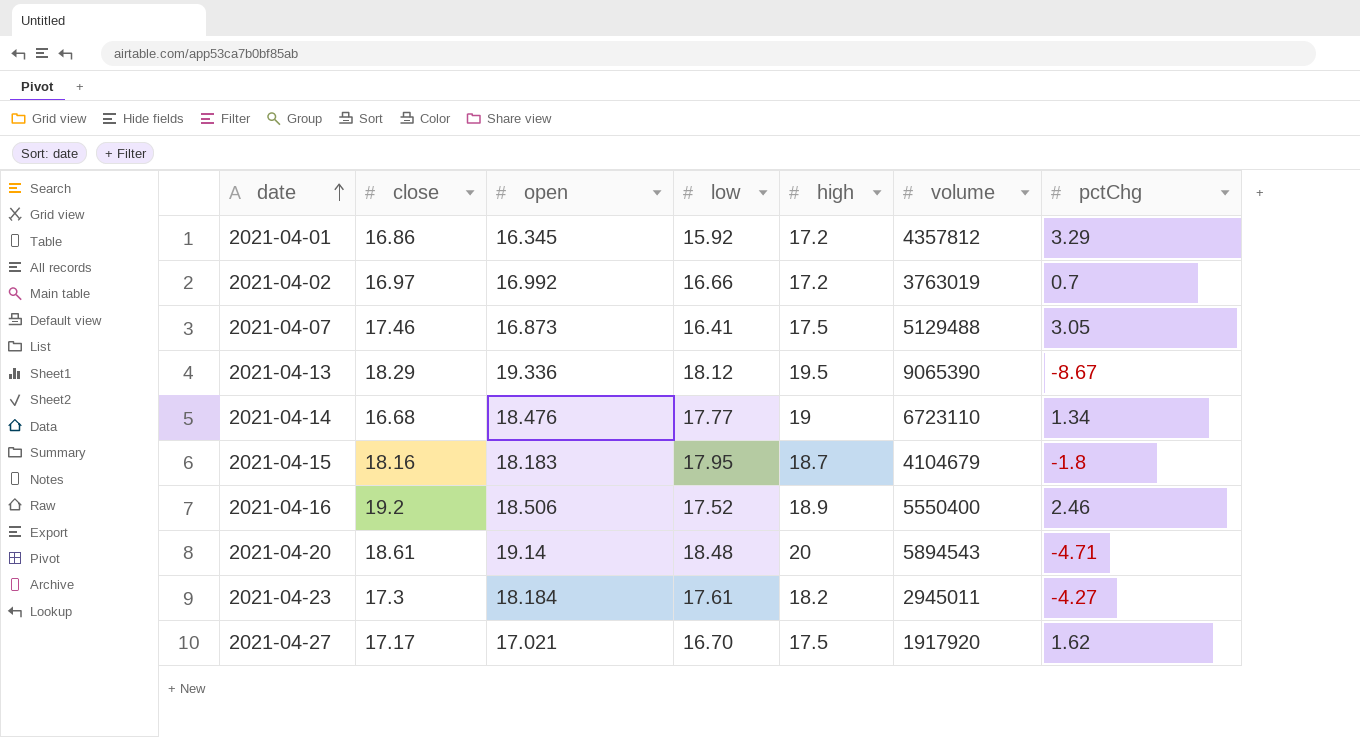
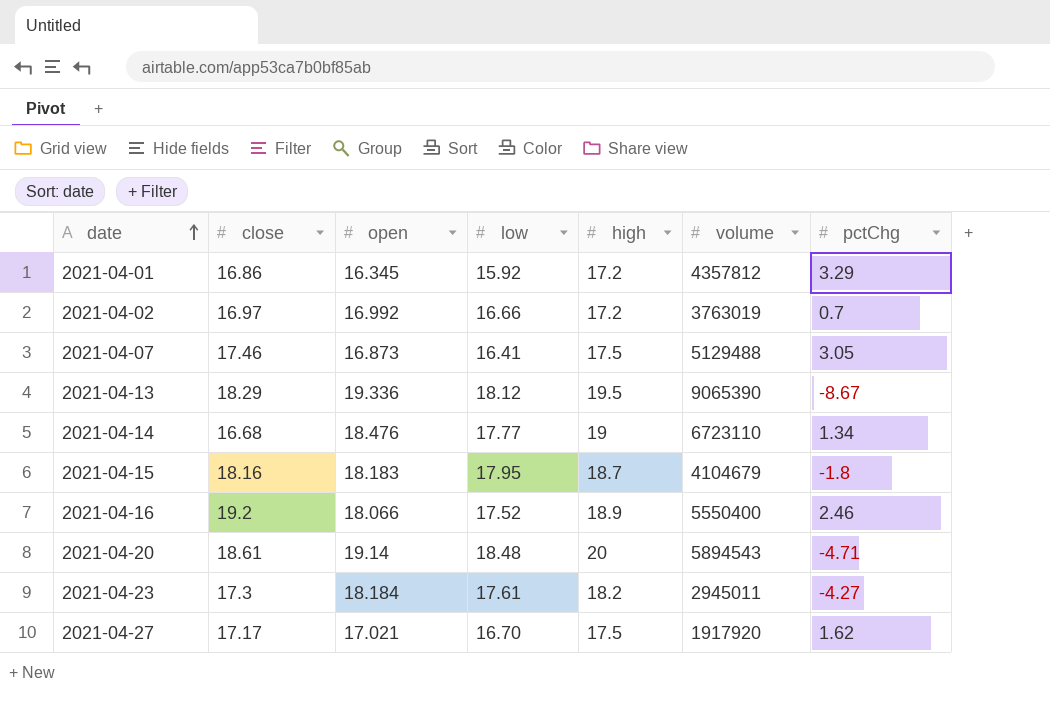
2021-04-16 | open: 18.506 -> 18.066

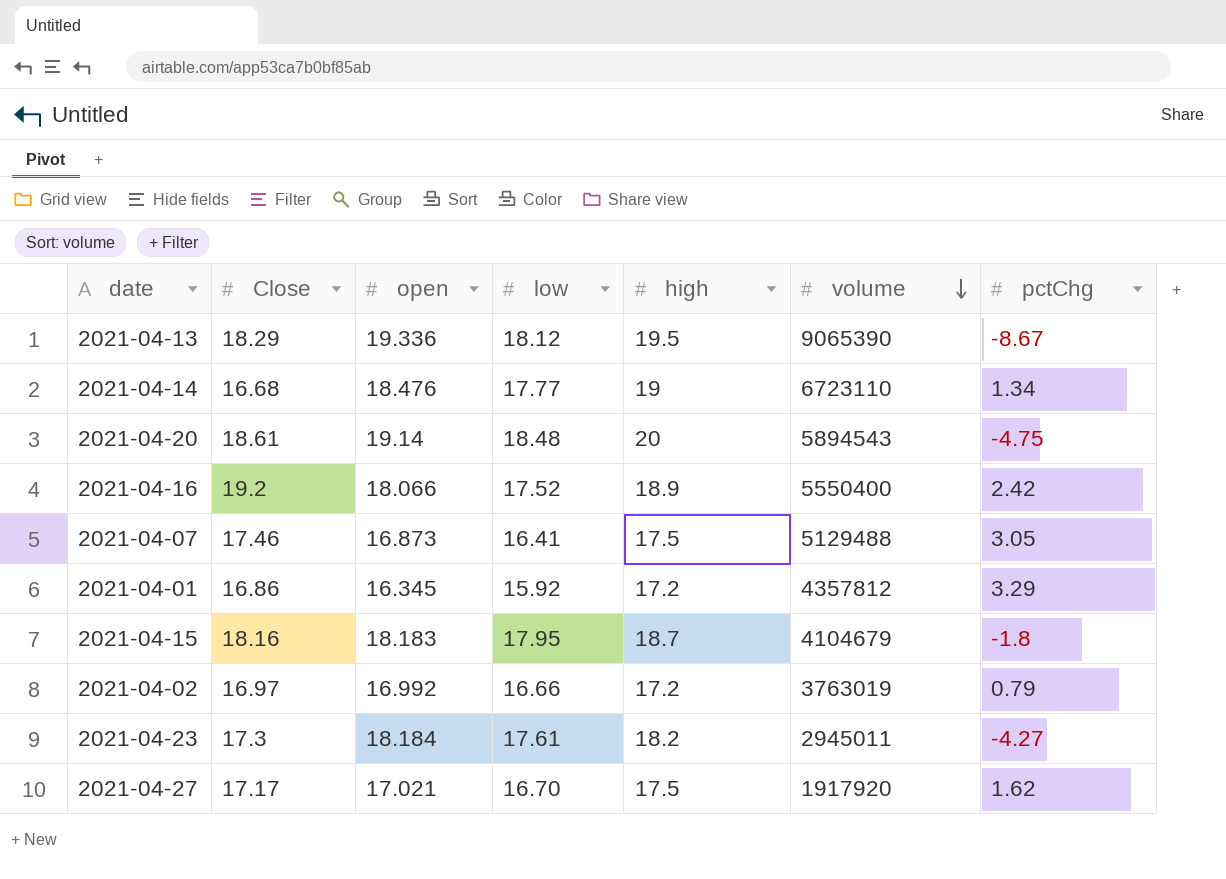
row order: date ascending -> volume descending
column name: close -> Close
2021-04-20 | pctChg: -4.71 -> -4.75
2021-04-16 | pctChg: 2.46 -> 2.42
2021-04-02 | pctChg: 0.7 -> 0.79

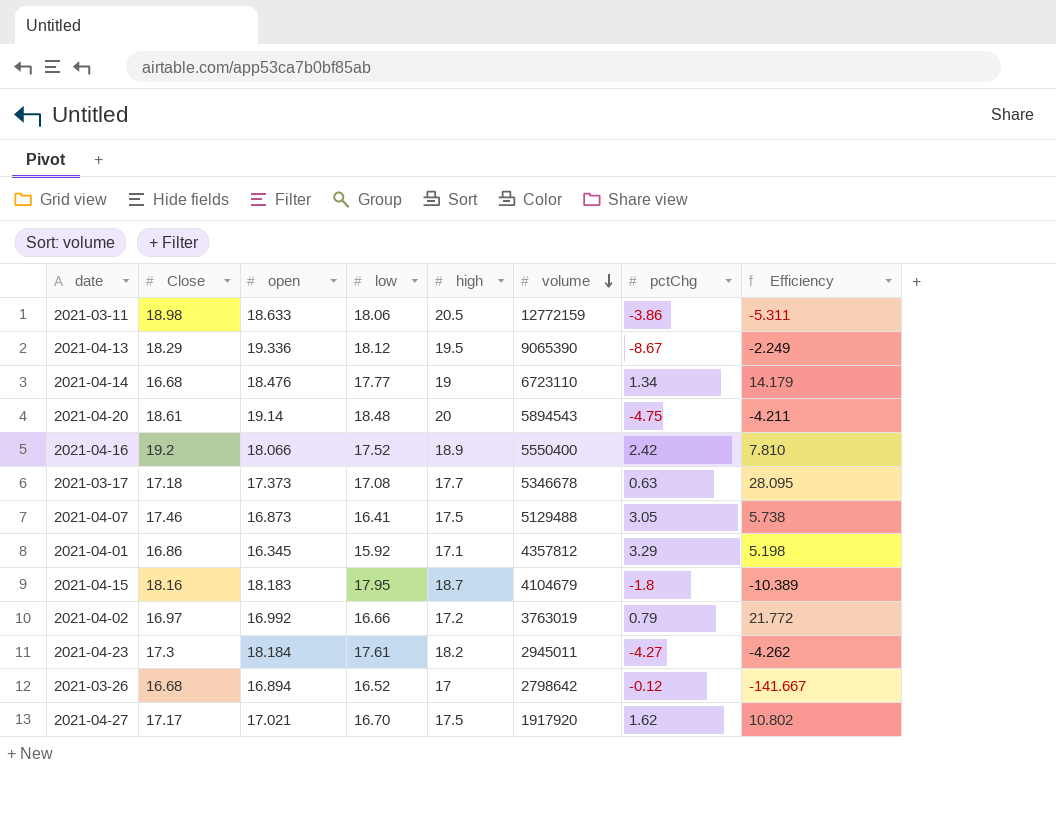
column Efficiency | formula: none -> [high] / [pctChg]
row 2021-03-11: none -> 18.98 | 18.633 | 18.06 | 20.5 | 12772159 | -3.86 | -5.311
row 2021-03-17: none -> 17.18 | 17.373 | 17.08 | 17.7 | 5346678 | 0.63 | 28.095
2021-04-01 | high: 17.2 -> 17.1
row 2021-03-26: none -> 16.68 | 16.894 | 16.52 | 17 | 2798642 | -0.12 | -141.667

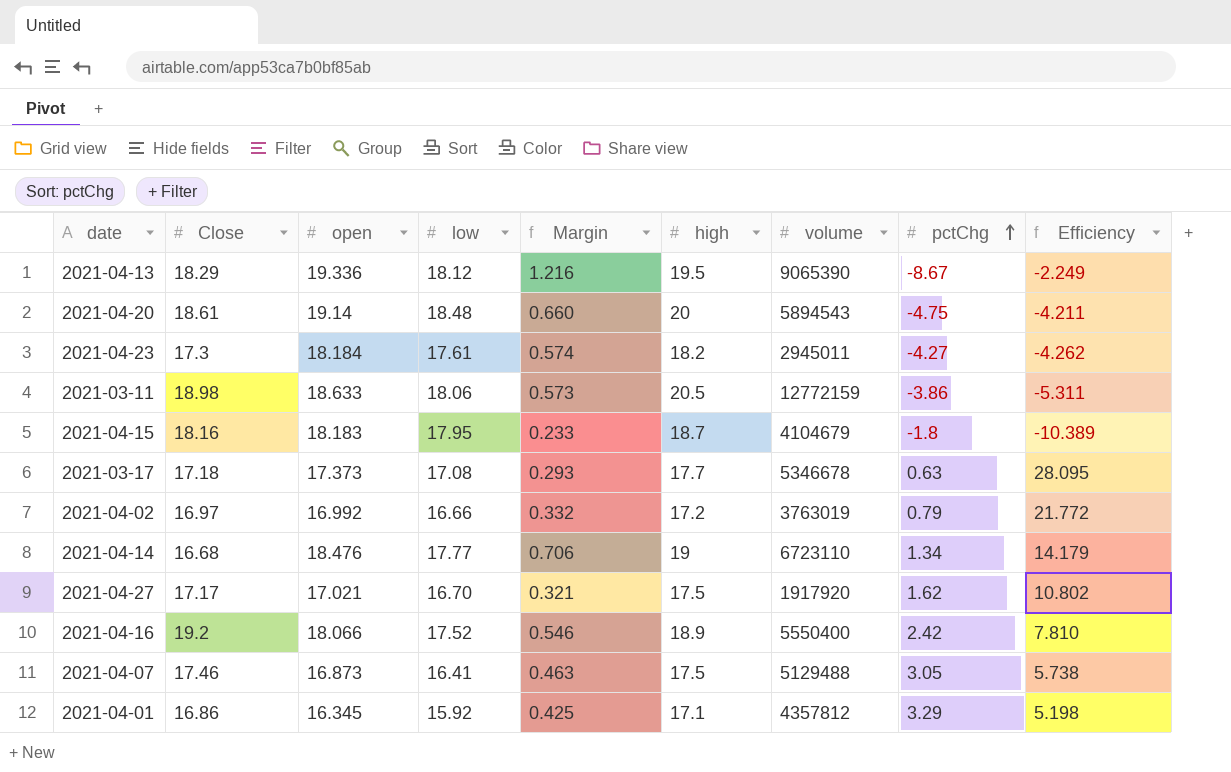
row order: volume descending -> pctChg ascending
column Margin | formula: none -> [open] - [low]
row 2021-03-26: 16.68 | 16.894 | 16.52 | 17 | 2798642 | -0.12 | -141.667 -> none

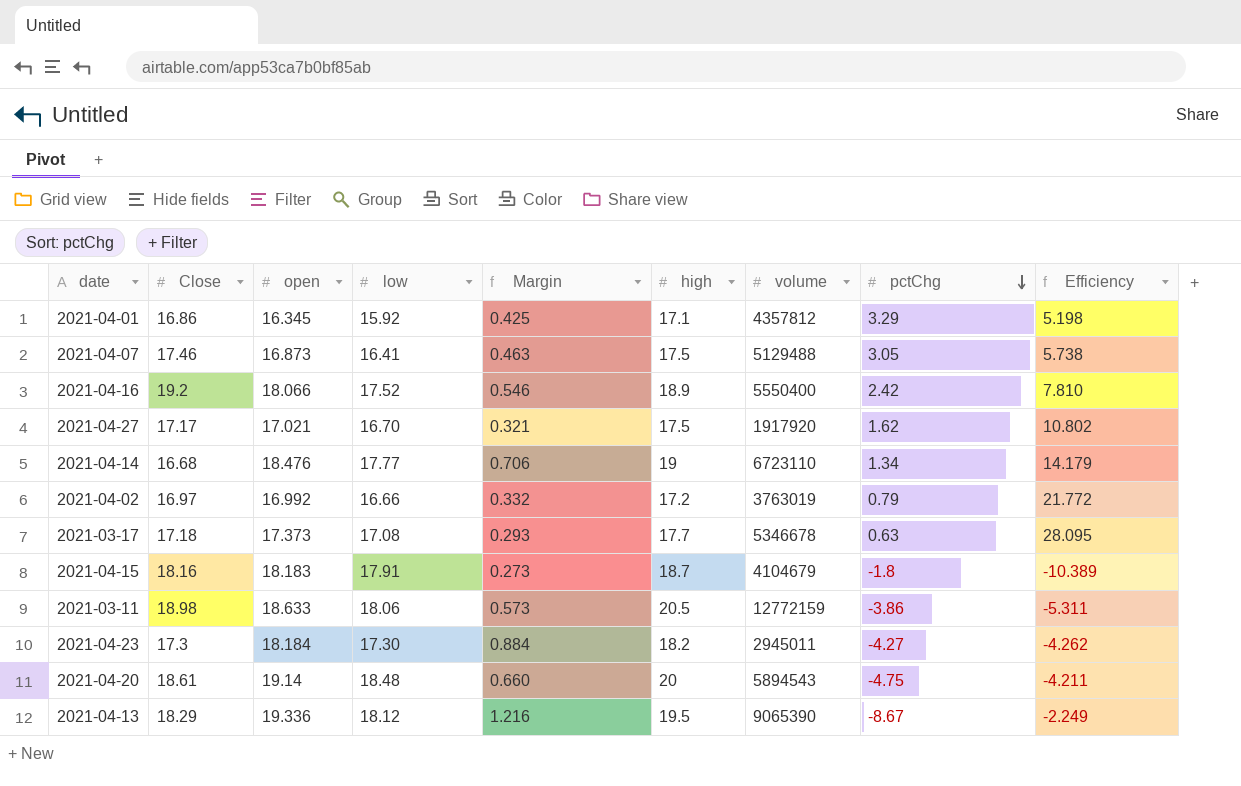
row order: pctChg ascending -> pctChg descending
2021-04-15 | low: 17.95 -> 17.91
2021-04-15 | Margin: 0.233 -> 0.273
2021-04-23 | low: 17.61 -> 17.30
2021-04-23 | Margin: 0.574 -> 0.884

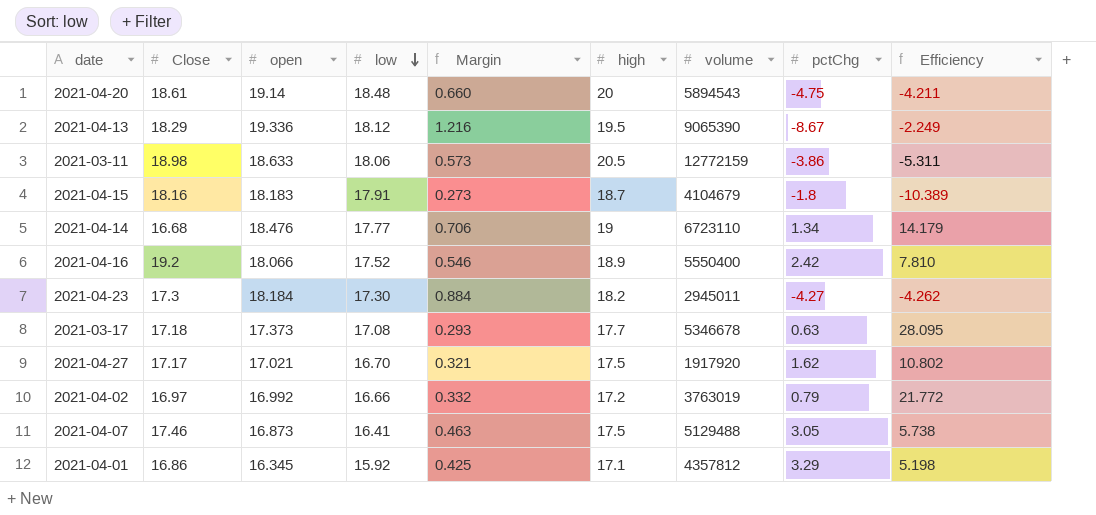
row order: pctChg descending -> low descending

